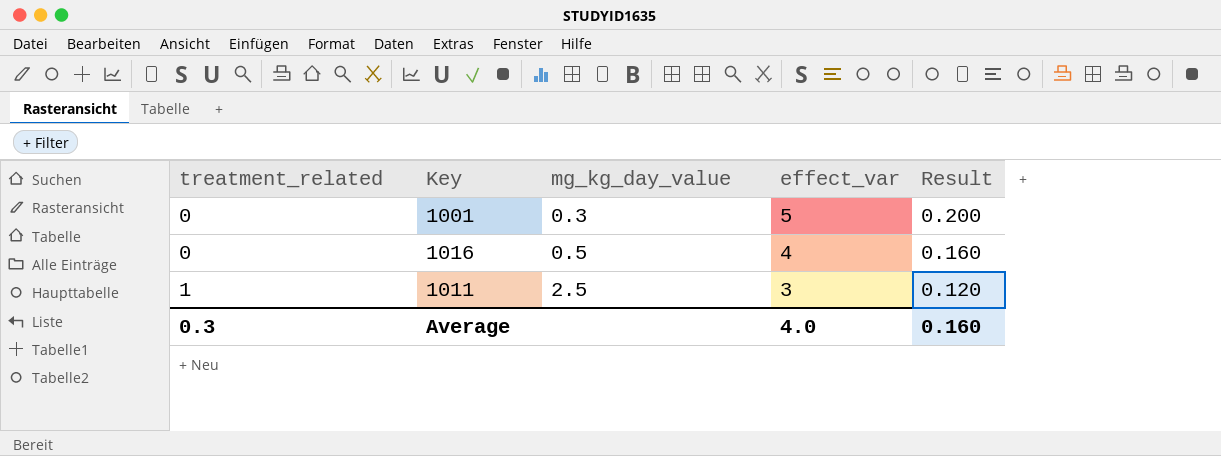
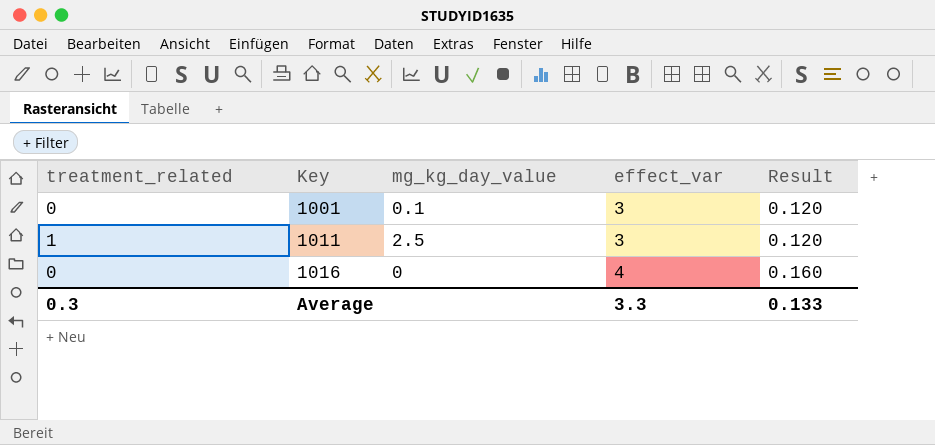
row order: treatment_related ascending -> Key ascending
1001 | mg_kg_day_value: 0.3 -> 0.1
1001 | effect_var: 5 -> 3
1001 | Result: 0.200 -> 0.120
1016 | mg_kg_day_value: 0.5 -> 0
Average | effect_var: 4.0 -> 3.3
Average | Result: 0.160 -> 0.133

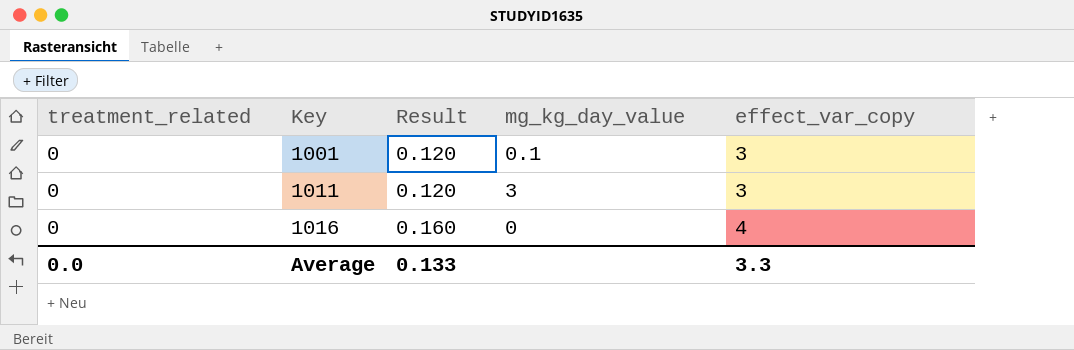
column Result | position: 5 -> 3
column name: effect_var -> effect_var_copy
1011 | treatment_related: 1 -> 0
1011 | mg_kg_day_value: 2.5 -> 3
Average | treatment_related: 0.3 -> 0.0

